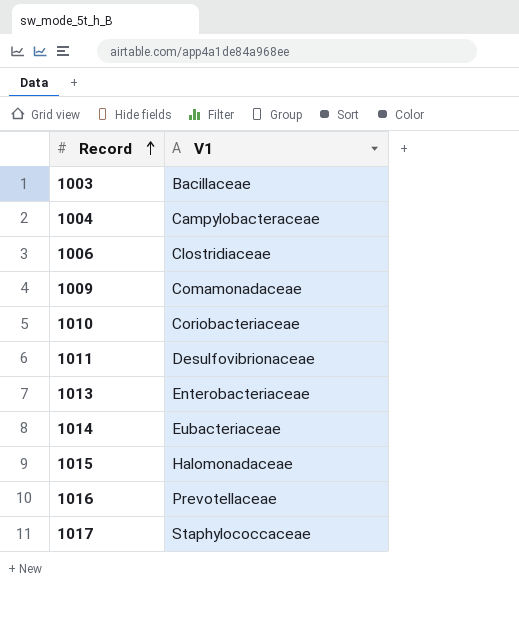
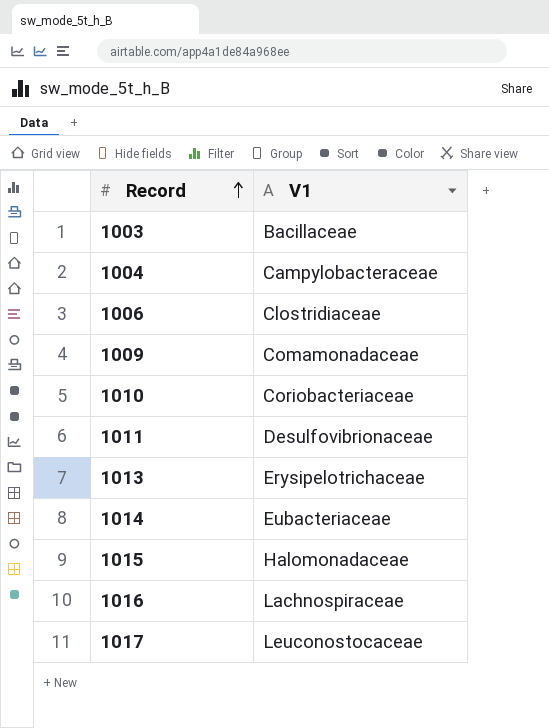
1013 | V1: Enterobacteriaceae -> Erysipelotrichaceae
1016 | V1: Prevotellaceae -> Lachnospiraceae
1017 | V1: Staphylococcaceae -> Leuconostocaceae

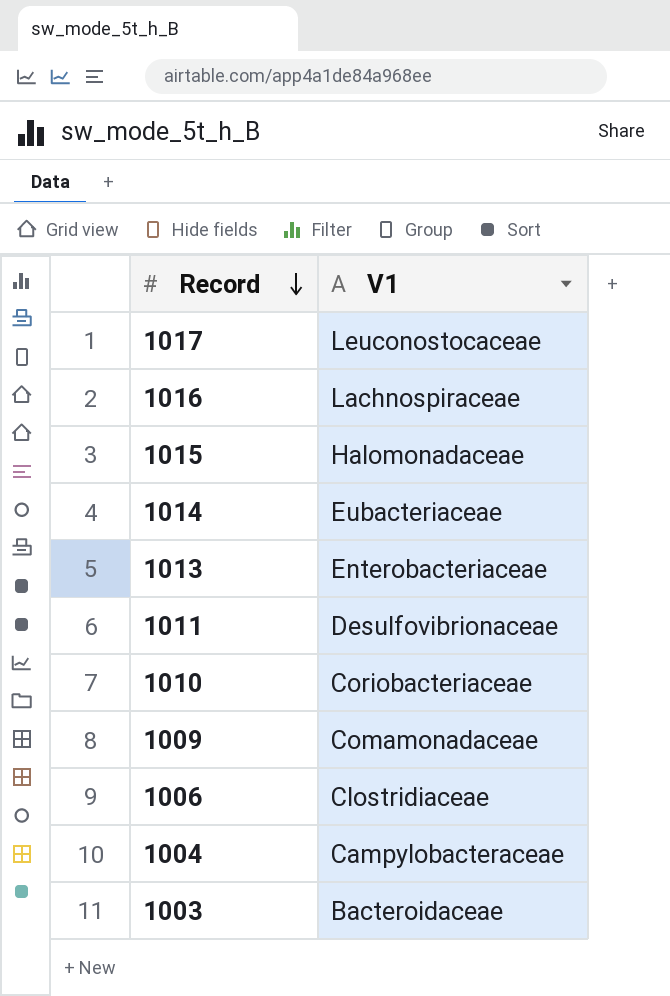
row order: Record ascending -> Record descending
1013 | V1: Erysipelotrichaceae -> Enterobacteriaceae
1003 | V1: Bacillaceae -> Bacteroidaceae

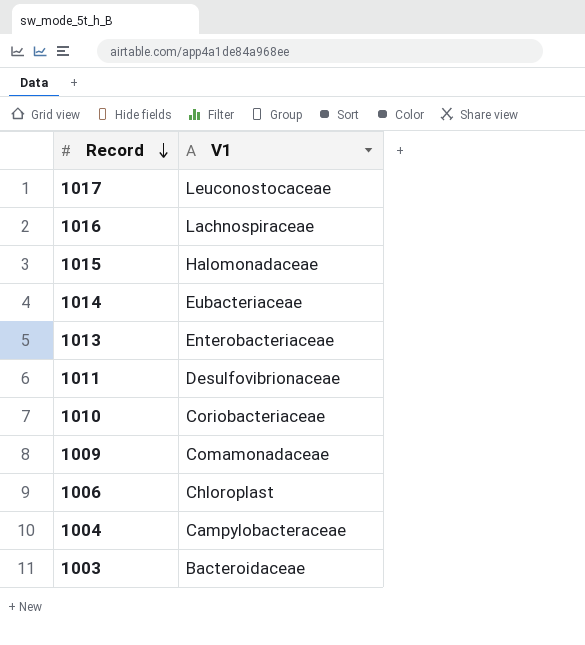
1006 | V1: Clostridiaceae -> Chloroplast

